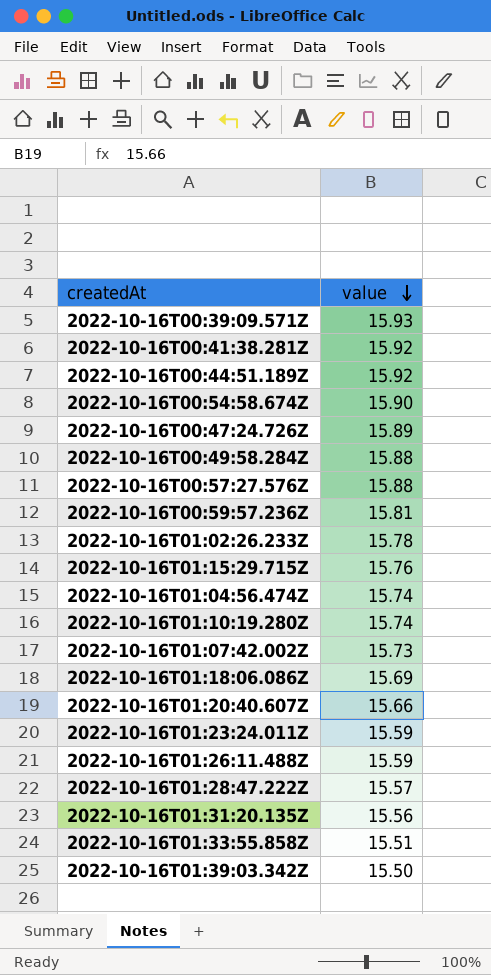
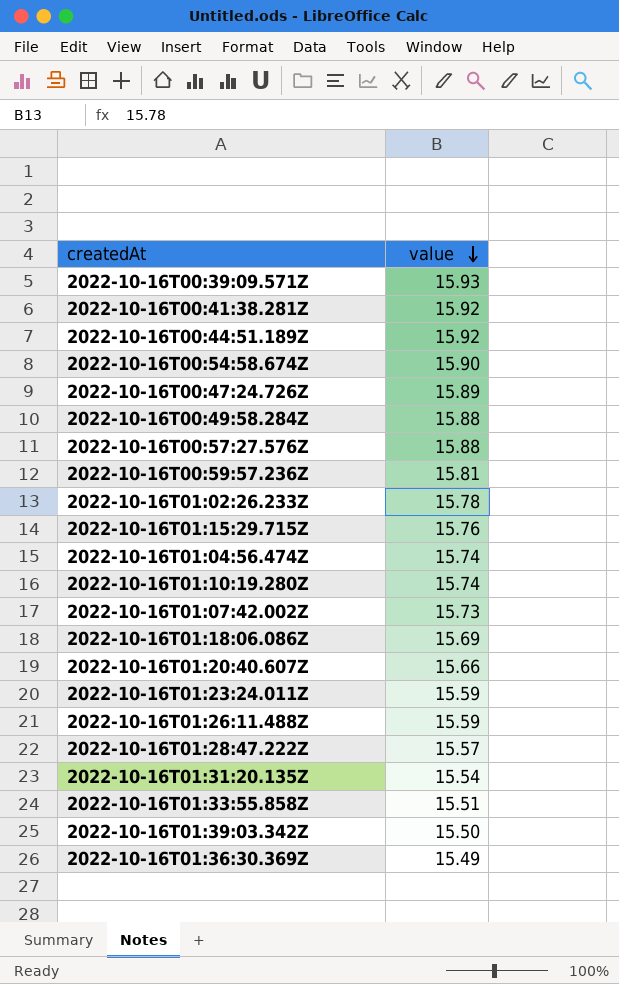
2022-10-16T01:31:20.135Z | value: 15.56 -> 15.54
row 2022-10-16T01:36:30.369Z: none -> 15.49

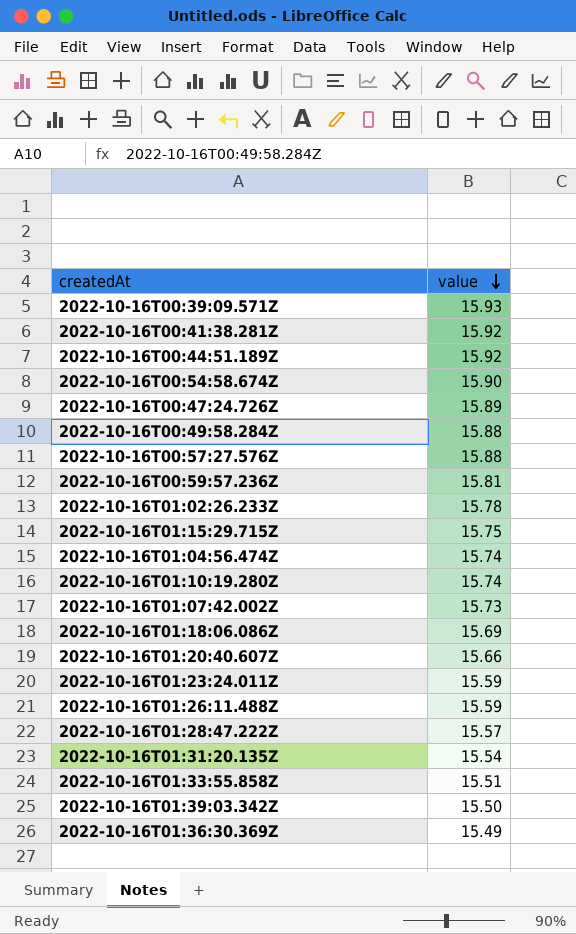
2022-10-16T01:15:29.715Z | value: 15.76 -> 15.75

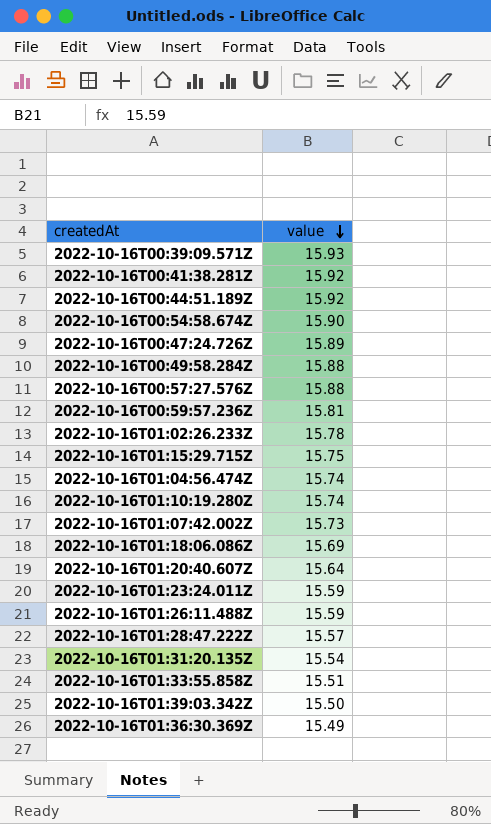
2022-10-16T01:20:40.607Z | value: 15.66 -> 15.64

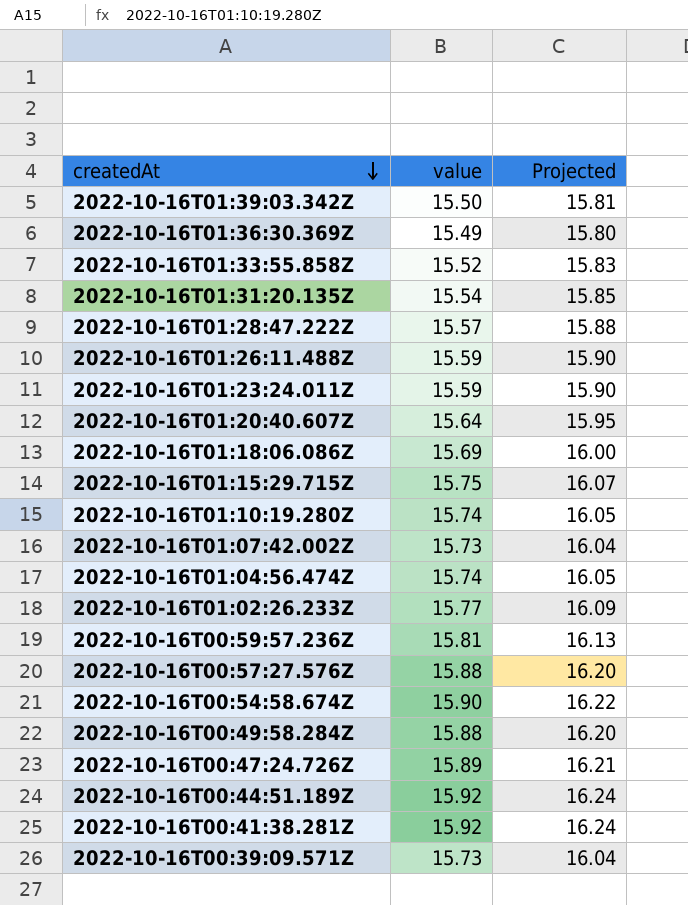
row order: value descending -> createdAt descending
column Projected | formula: none -> [value] * 1.02
2022-10-16T01:33:55.858Z | value: 15.51 -> 15.52
2022-10-16T01:02:26.233Z | value: 15.78 -> 15.77
2022-10-16T00:39:09.571Z | value: 15.93 -> 15.73

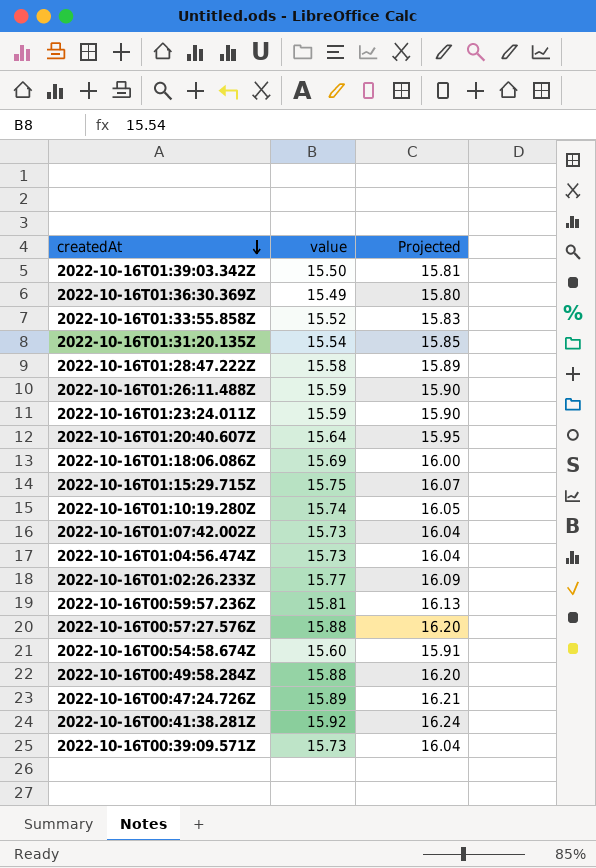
row 2022-10-16T00:44:51.189Z: 15.92 | 16.24 -> none
2022-10-16T01:28:47.222Z | value: 15.57 -> 15.58
2022-10-16T01:28:47.222Z | Projected: 15.88 -> 15.89
2022-10-16T01:04:56.474Z | value: 15.74 -> 15.73
2022-10-16T01:04:56.474Z | Projected: 16.05 -> 16.04
2022-10-16T00:54:58.674Z | value: 15.90 -> 15.60
2022-10-16T00:54:58.674Z | Projected: 16.22 -> 15.91

